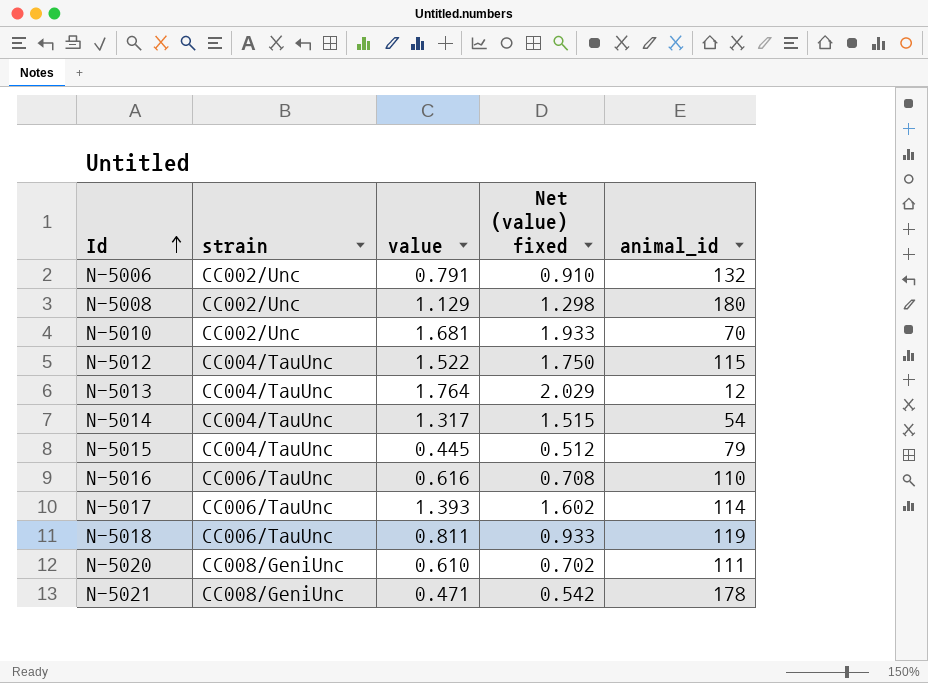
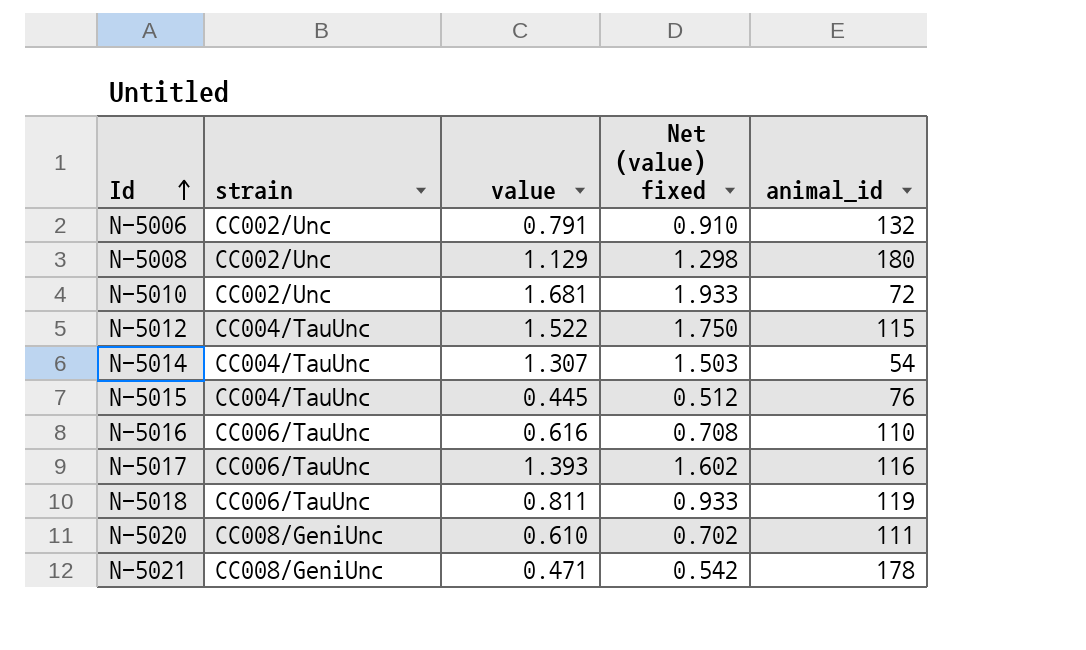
row N-5013: CC004/TauUnc | 1.764 | 2.029 | 12 -> none
N-5010 | animal_id: 70 -> 72
N-5014 | value: 1.317 -> 1.307
N-5014 | Net (value) fixed: 1.515 -> 1.503
N-5015 | animal_id: 79 -> 76
N-5017 | animal_id: 114 -> 116

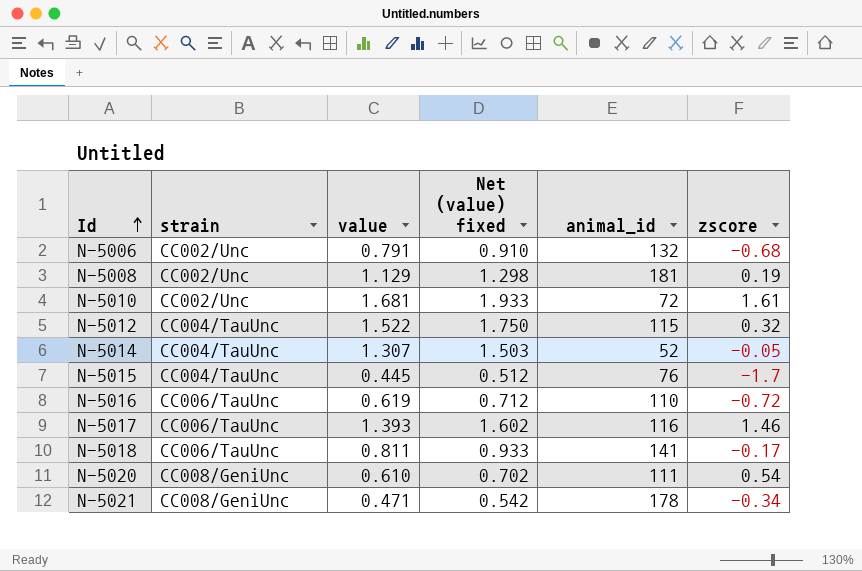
column zscore | position: none -> 6
N-5008 | animal_id: 180 -> 181
N-5014 | animal_id: 54 -> 52
N-5016 | value: 0.616 -> 0.619
N-5016 | Net (value) fixed: 0.708 -> 0.712
N-5018 | animal_id: 119 -> 141

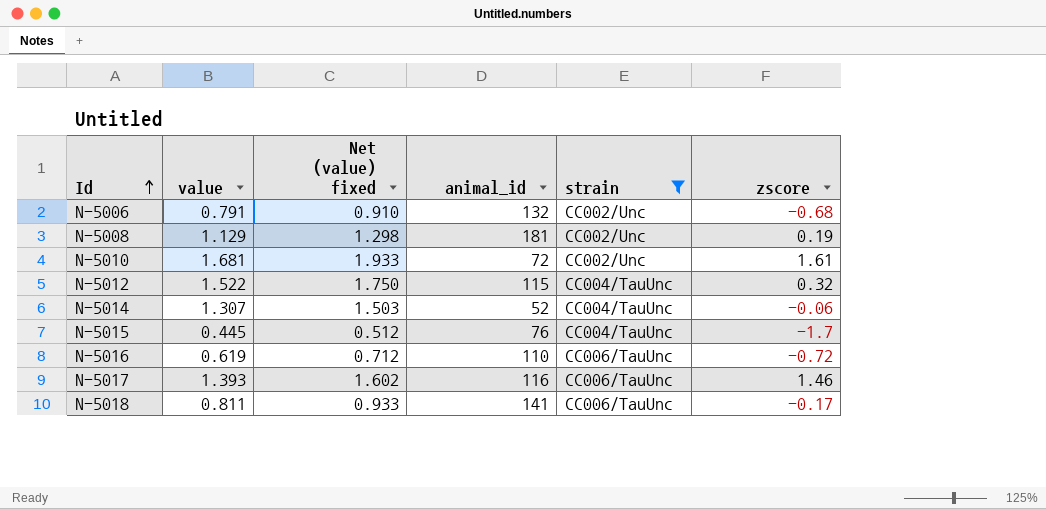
filter: none -> strain != CC008/GeniUnc
column strain | position: 2 -> 5
N-5014 | zscore: -0.05 -> -0.06

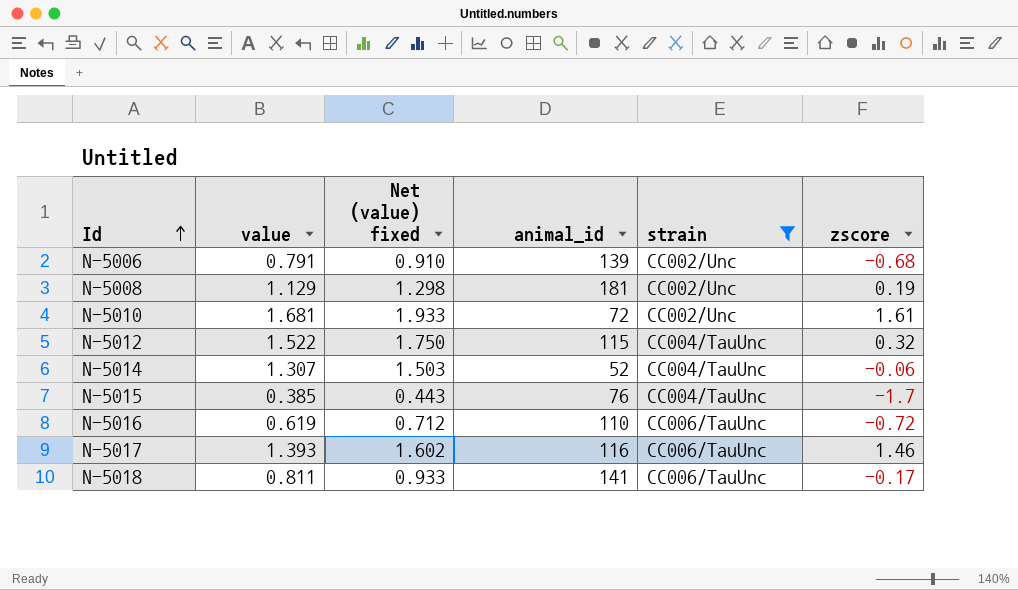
N-5006 | animal_id: 132 -> 139
N-5015 | value: 0.445 -> 0.385
N-5015 | Net (value) fixed: 0.512 -> 0.443

